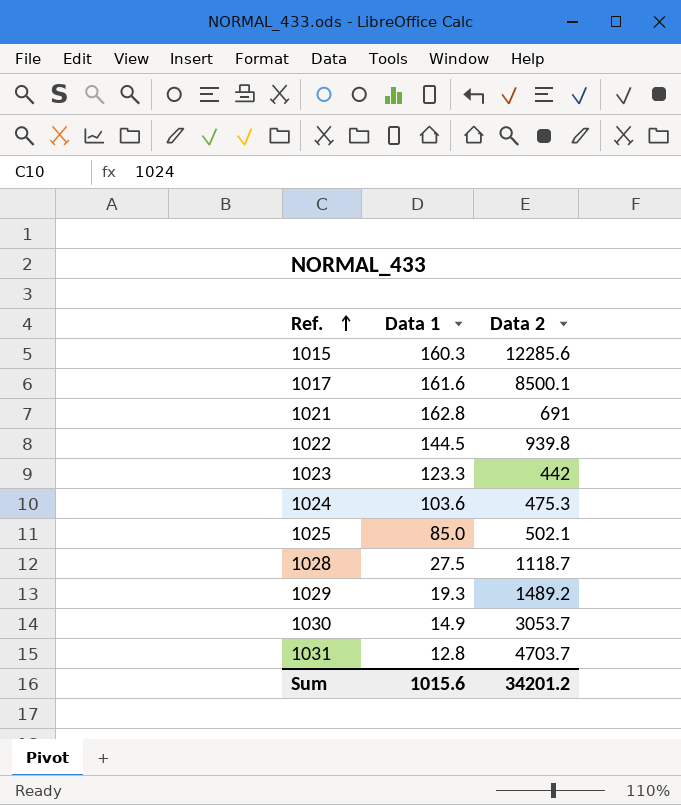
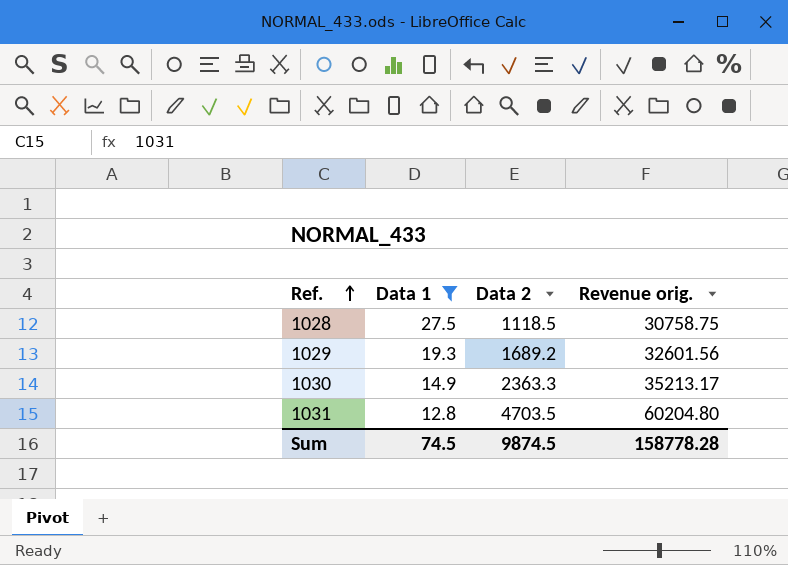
filter: none -> Data 1 <= 27.5
column Revenue orig. | formula: none -> [Data 1] * [Data 2]
1028 | Data 2: 1118.7 -> 1118.5
1029 | Data 2: 1489.2 -> 1689.2
1030 | Data 2: 3053.7 -> 2363.3
1031 | Data 2: 4703.7 -> 4703.5
Sum | Data 1: 1015.6 -> 74.5
Sum | Data 2: 34201.2 -> 9874.5

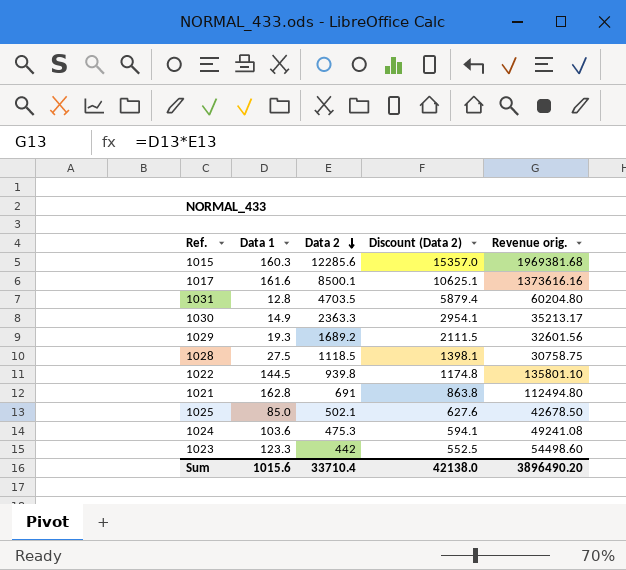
filter: Data 1 <= 27.5 -> none
row order: Ref. ascending -> Data 2 descending
column Discount (Data 2) | formula: none -> [Data 2] * 1.25
Sum | Data 1: 74.5 -> 1015.6
Sum | Data 2: 9874.5 -> 33710.4
Sum | Revenue orig.: 158778.28 -> 3896490.20

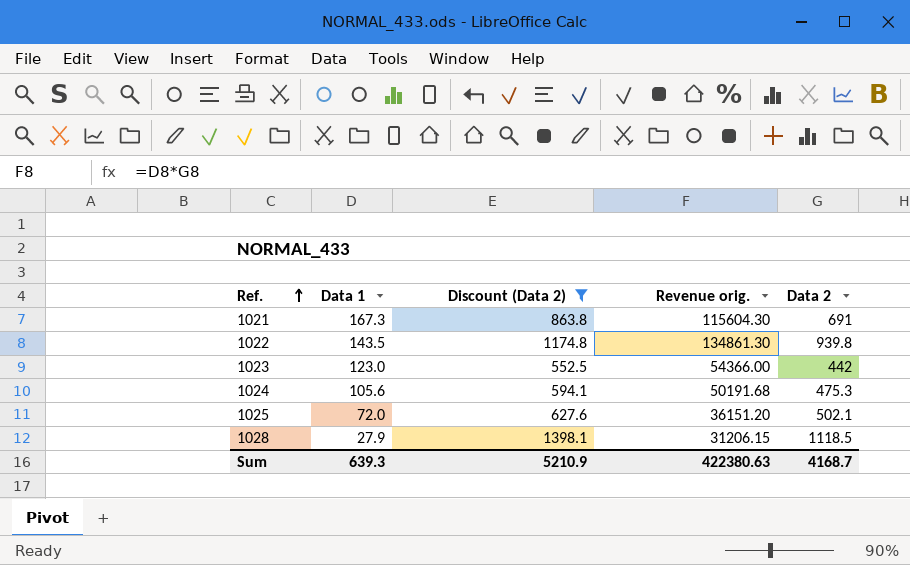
filter: none -> Discount (Data 2) <= 1398.1
row order: Data 2 descending -> Ref. ascending
column Data 2 | position: 3 -> 5
1021 | Data 1: 162.8 -> 167.3
1021 | Revenue orig.: 112494.80 -> 115604.30
1022 | Data 1: 144.5 -> 143.5
1022 | Revenue orig.: 135801.10 -> 134861.30
1023 | Data 1: 123.3 -> 123.0
1023 | Revenue orig.: 54498.60 -> 54366.00
1024 | Data 1: 103.6 -> 105.6
1024 | Revenue orig.: 49241.08 -> 50191.68
1025 | Data 1: 85.0 -> 72.0
1025 | Revenue orig.: 42678.50 -> 36151.20
1028 | Data 1: 27.5 -> 27.9
1028 | Revenue orig.: 30758.75 -> 31206.15
Sum | Data 1: 1015.6 -> 639.3
Sum | Discount (Data 2): 42138.0 -> 5210.9
Sum | Revenue orig.: 3896490.20 -> 422380.63
Sum | Data 2: 33710.4 -> 4168.7

